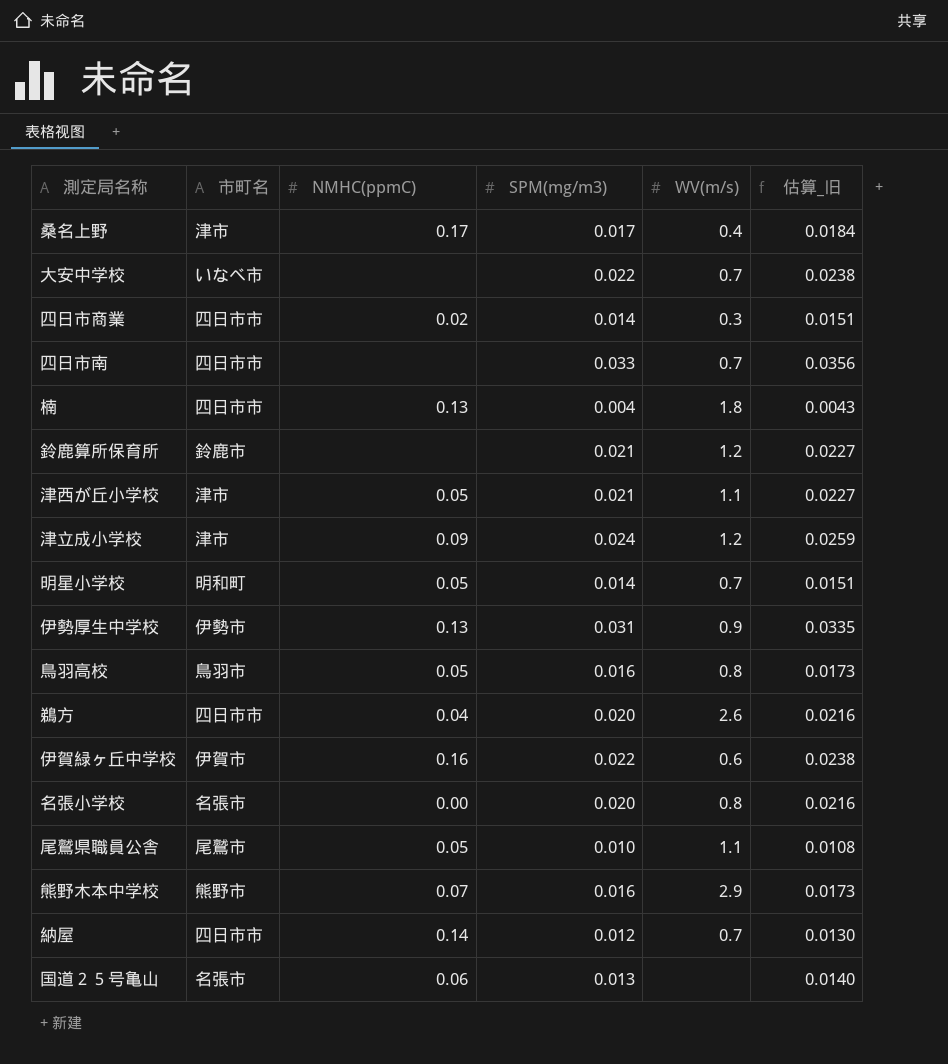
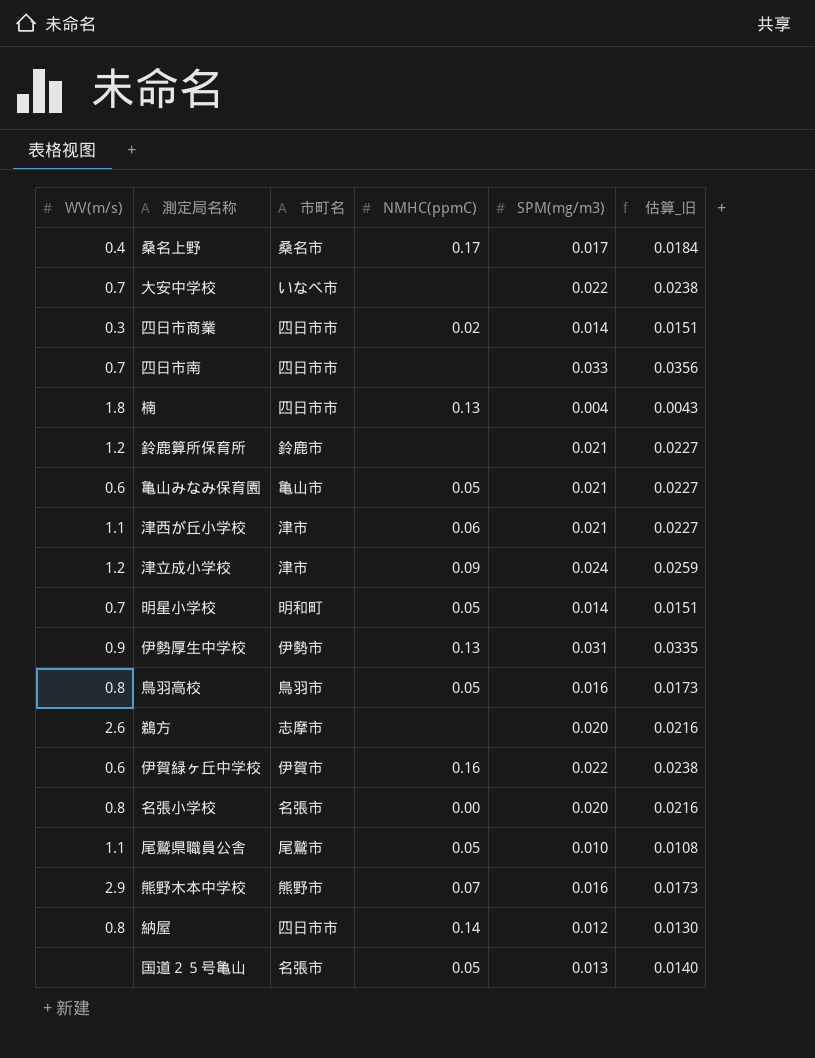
column WV(m/s) | position: 5 -> 1
桑名上野 | 市町名: 津市 -> 桑名市
row 亀山みなみ保育園: none -> 0.6 | 亀山市 | 0.05 | 0.021 | 0.0227
津西が丘小学校 | NMHC(ppmC): 0.05 -> 0.06
鵜方 | 市町名: 四日市市 -> 志摩市
鵜方 | NMHC(ppmC): 0.04 -> none
納屋 | WV(m/s): 0.7 -> 0.8
国道２５号亀山 | NMHC(ppmC): 0.06 -> 0.05

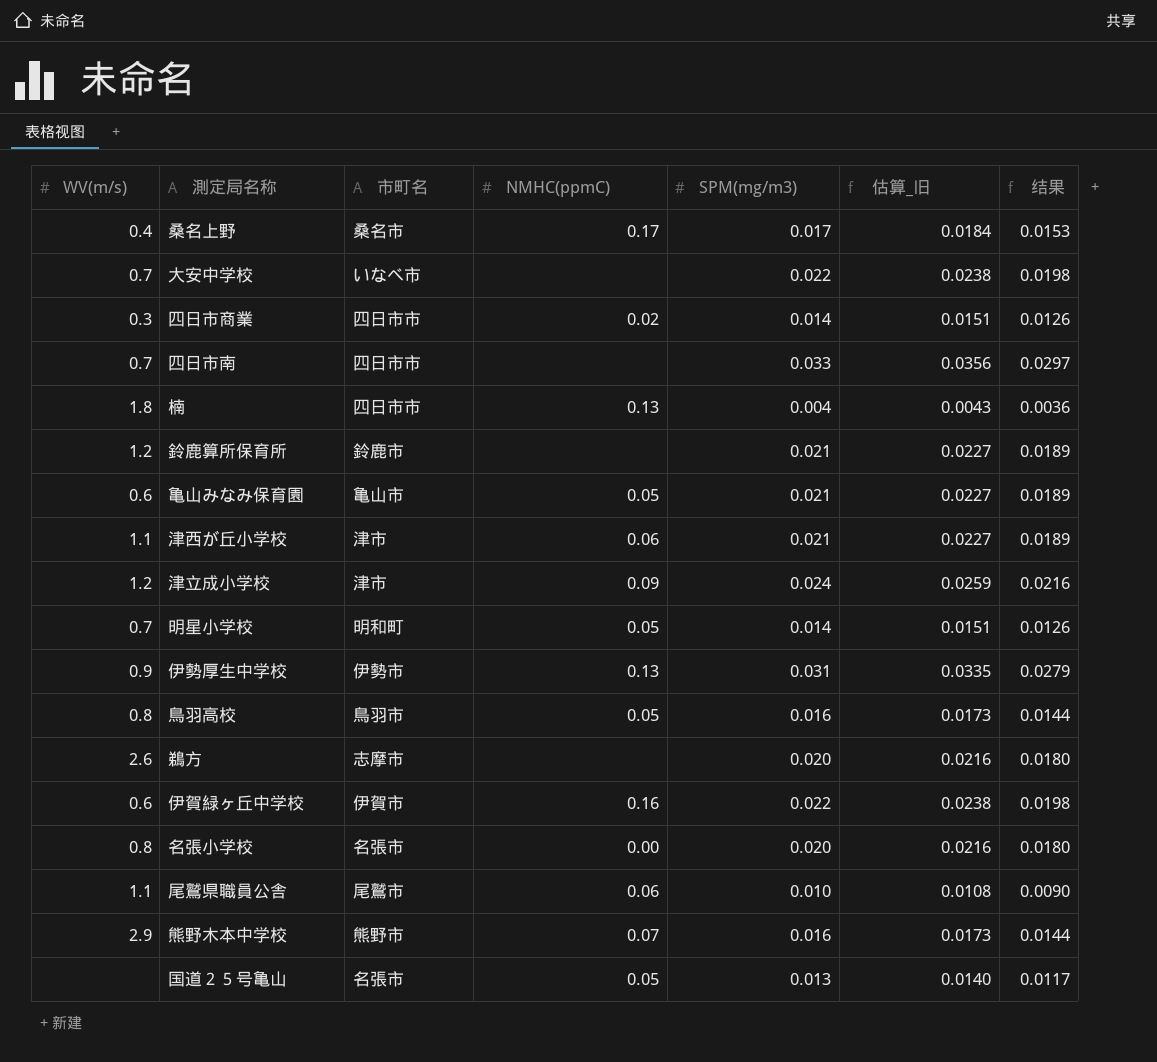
column 结果 | formula: none -> [SPM(mg/m3)] * 0.9
row 納屋: 0.8 | 四日市市 | 0.14 | 0.012 | 0.0130 -> none
尾鷲県職員公舎 | NMHC(ppmC): 0.05 -> 0.06

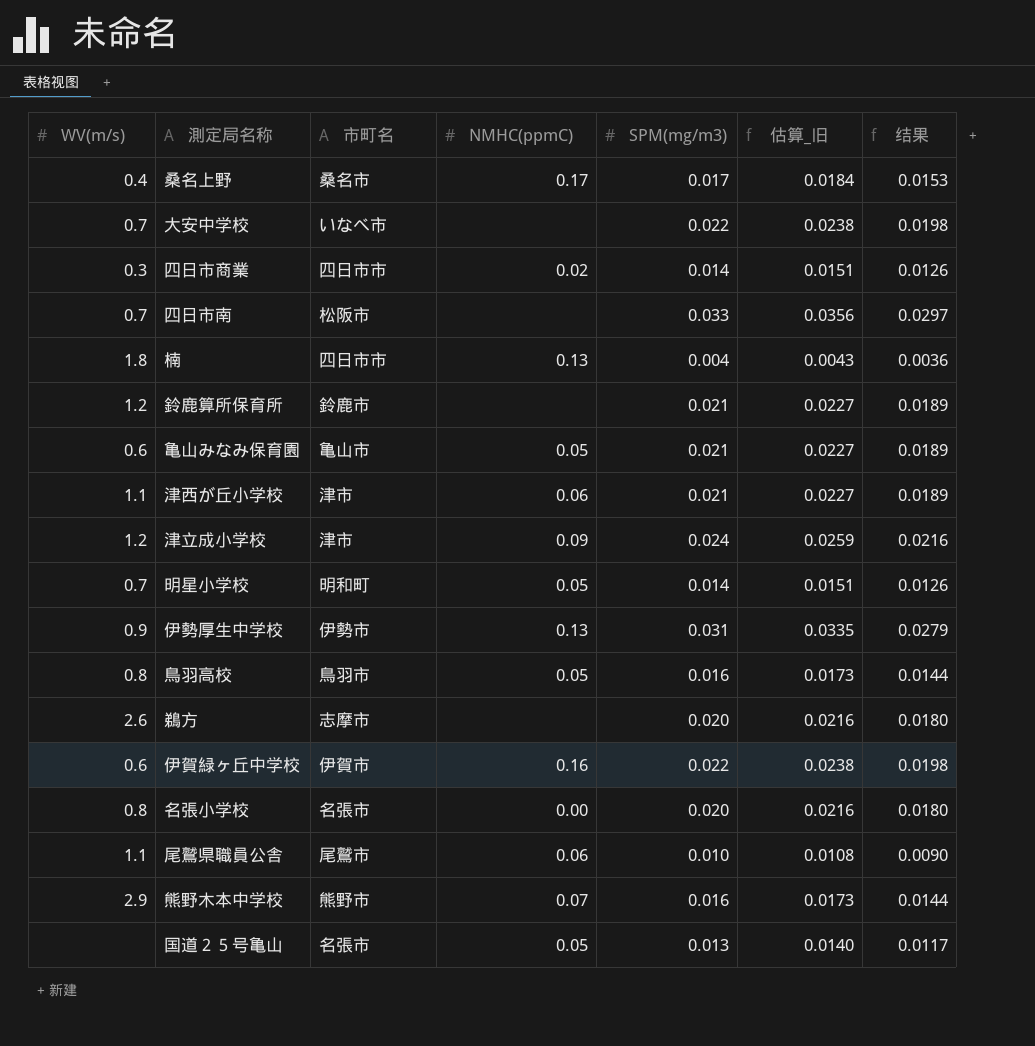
四日市南 | 市町名: 四日市市 -> 松阪市

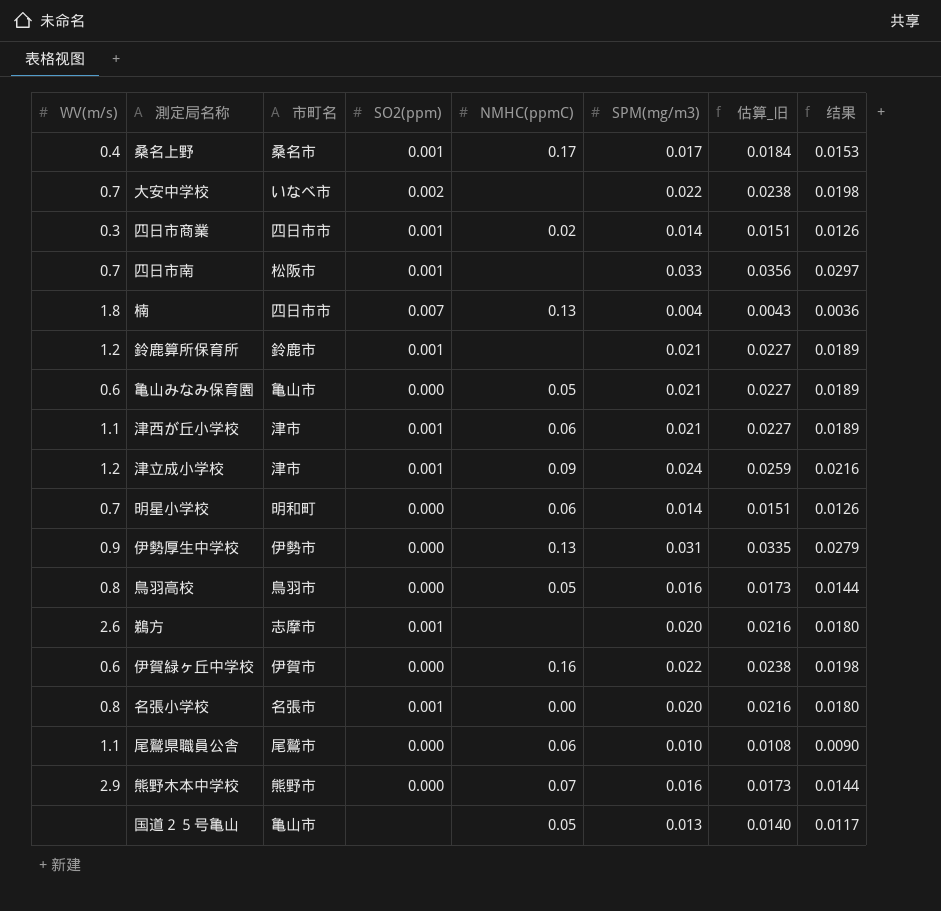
column SO2(ppm) | position: none -> 4
明星小学校 | NMHC(ppmC): 0.05 -> 0.06
国道２５号亀山 | 市町名: 名張市 -> 亀山市

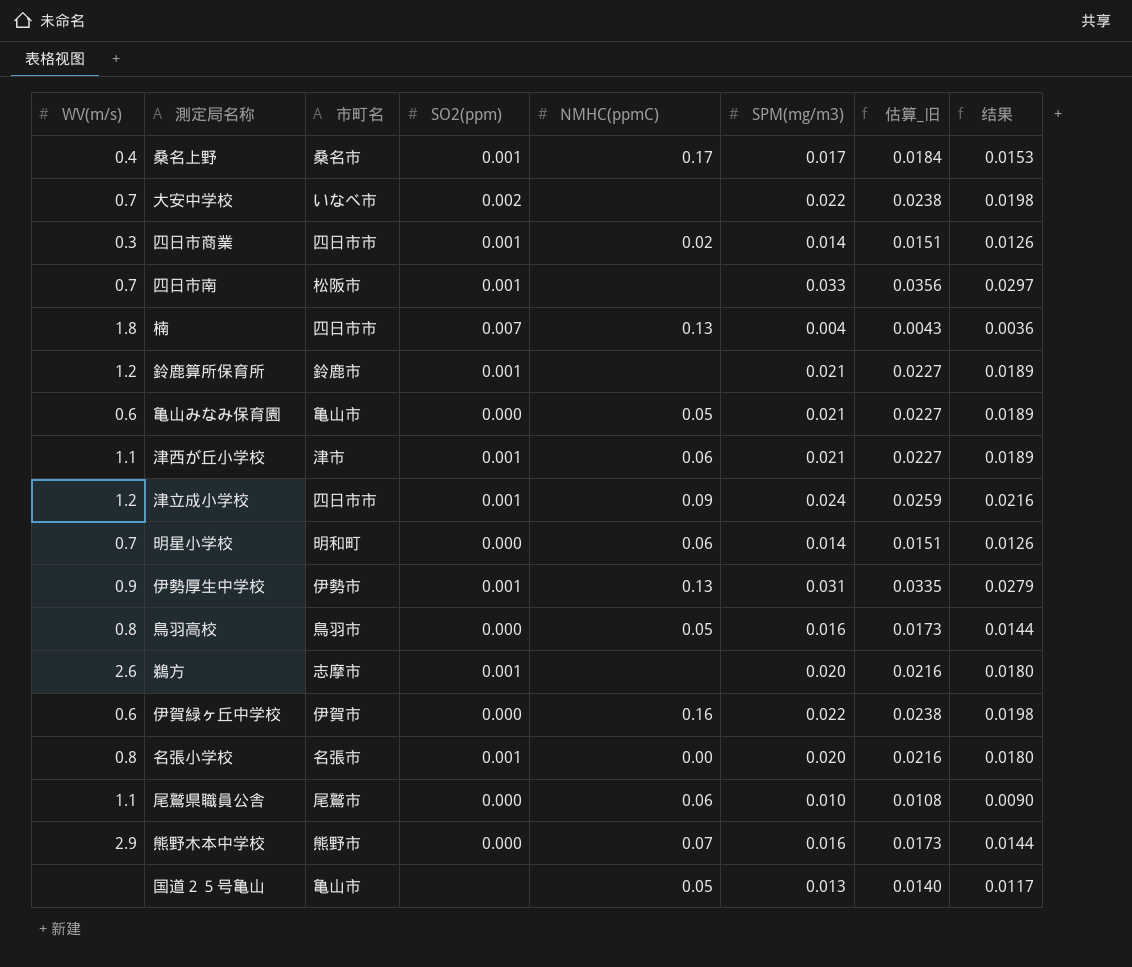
津立成小学校 | 市町名: 津市 -> 四日市市
伊勢厚生中学校 | SO2(ppm): 0.000 -> 0.001

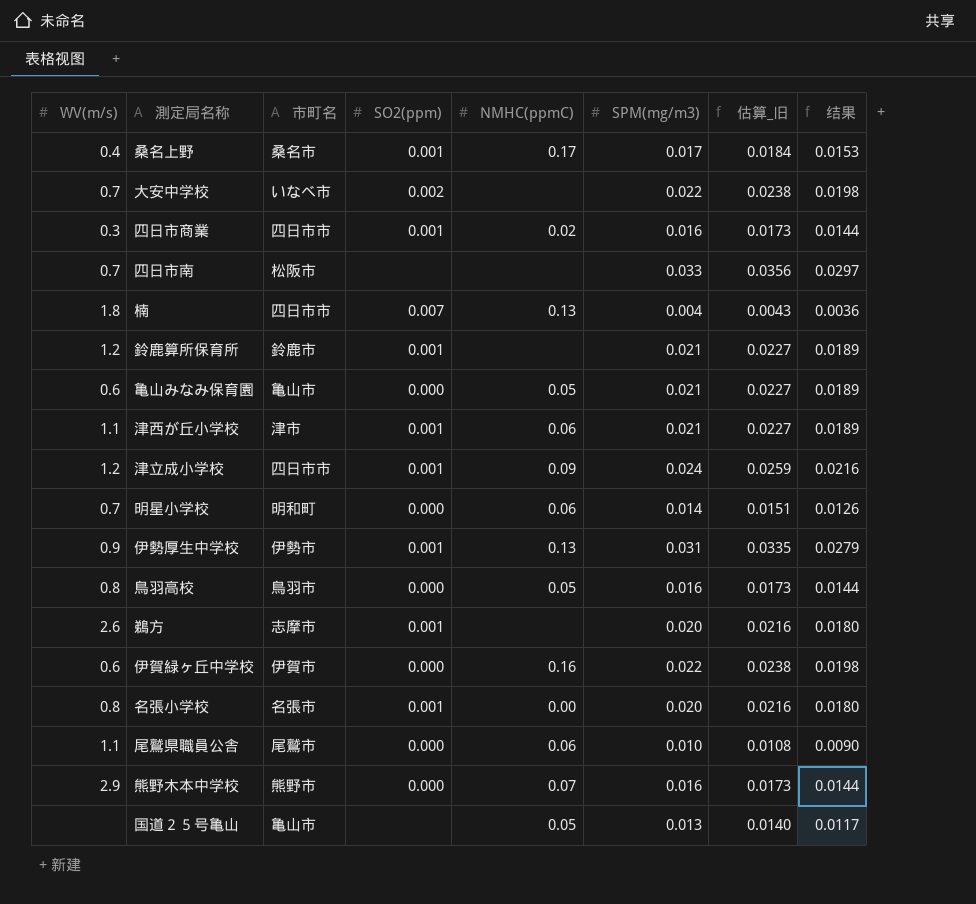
四日市商業 | SPM(mg/m3): 0.014 -> 0.016
四日市商業 | 估算_旧: 0.0151 -> 0.0173
四日市商業 | 结果: 0.0126 -> 0.0144
四日市南 | SO2(ppm): 0.001 -> none

